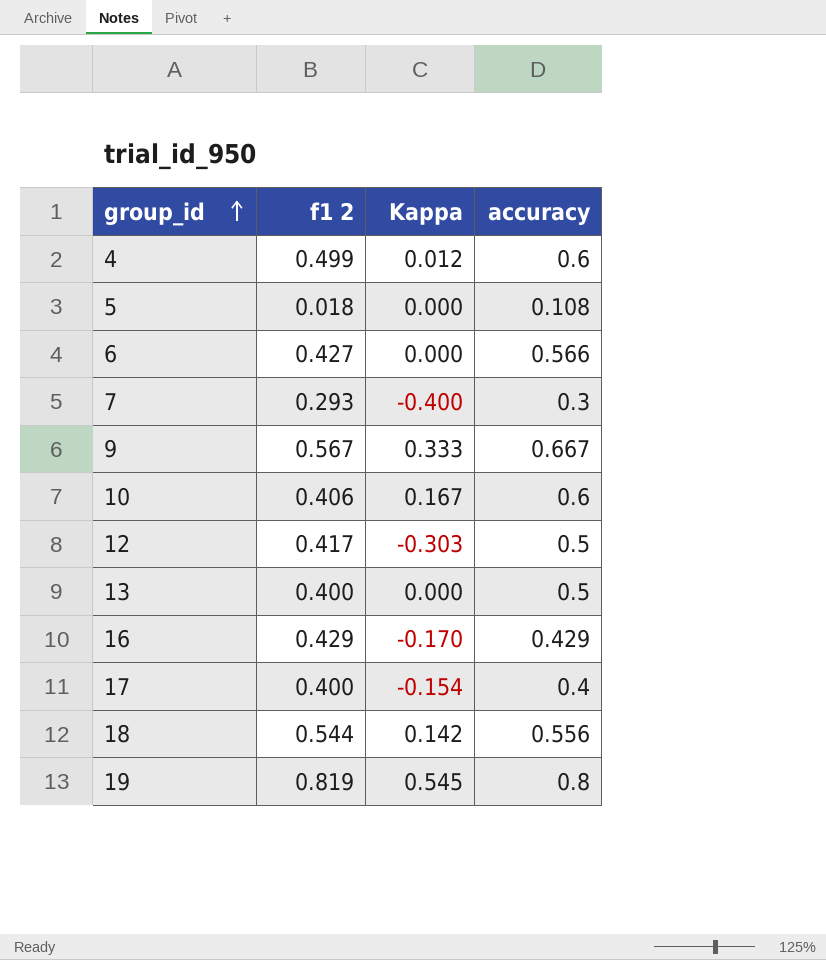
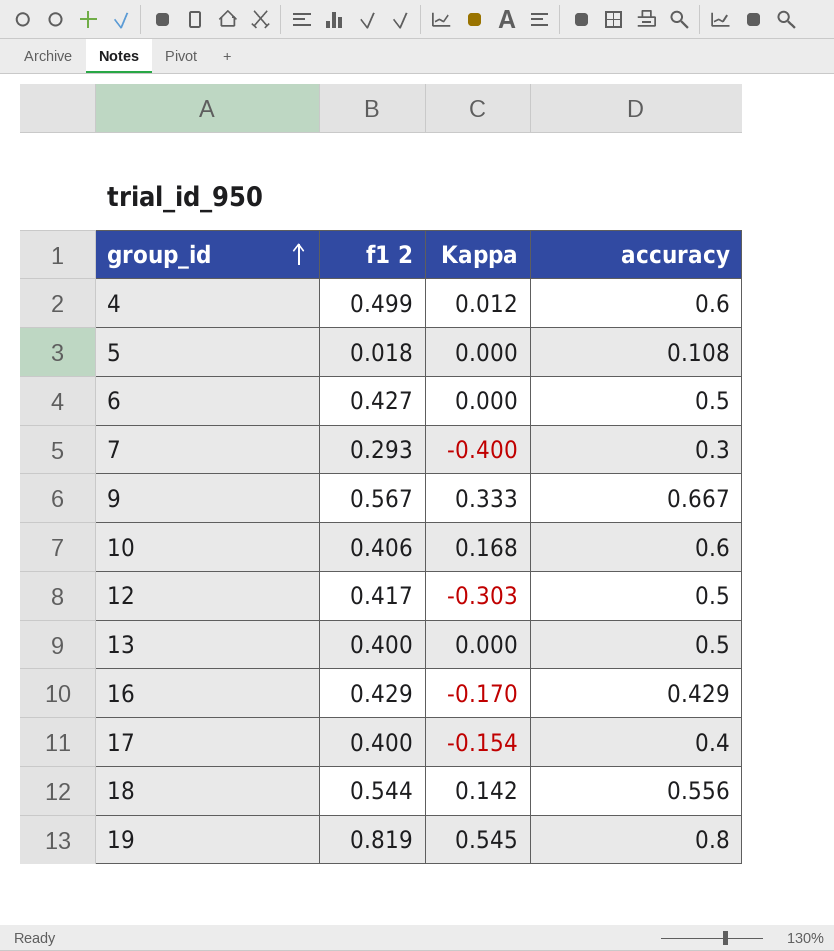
6 | accuracy: 0.566 -> 0.5
10 | Kappa: 0.167 -> 0.168

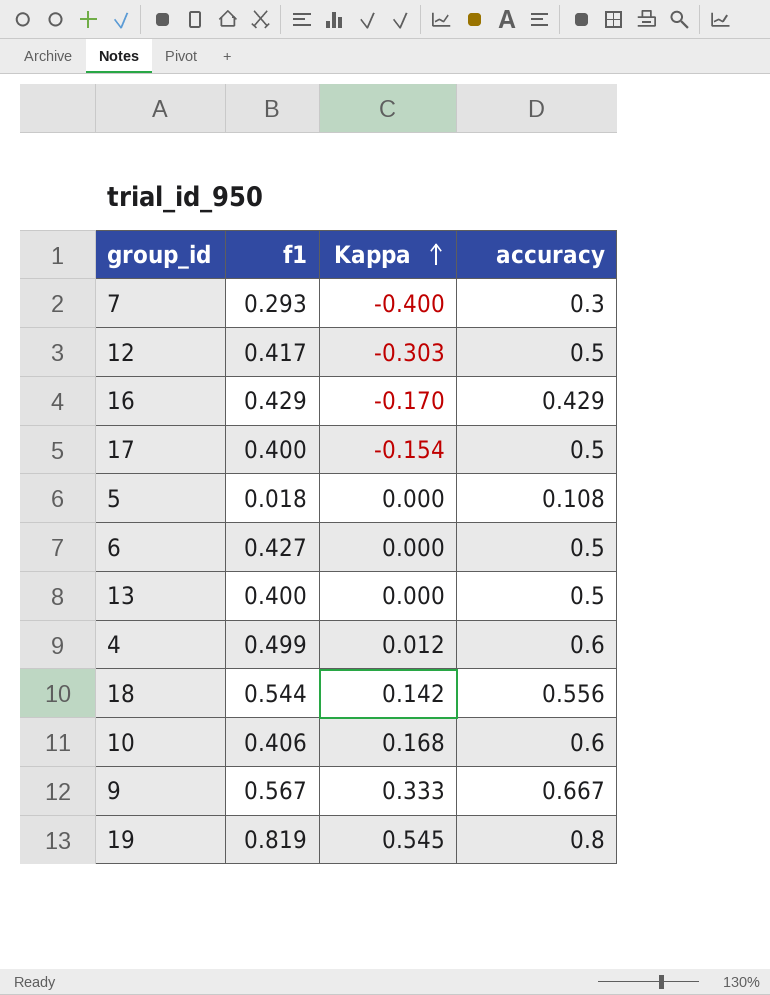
row order: group_id ascending -> Kappa ascending
column name: f1 2 -> f1
17 | accuracy: 0.4 -> 0.5

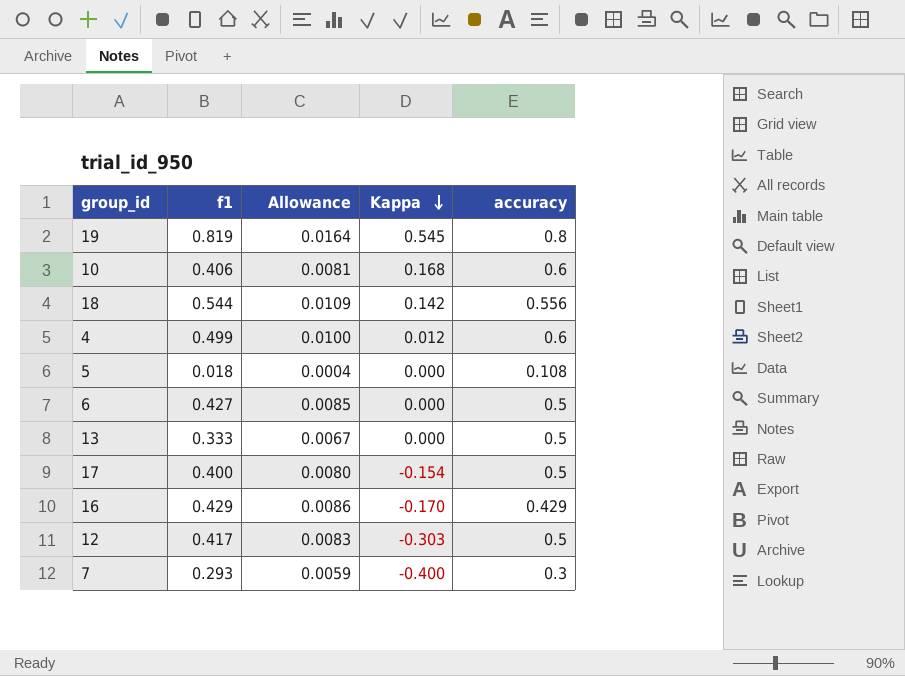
row order: Kappa ascending -> Kappa descending
column Allowance | formula: none -> [f1] * 0.02
row 9: 0.567 | 0.333 | 0.667 -> none
13 | f1: 0.400 -> 0.333

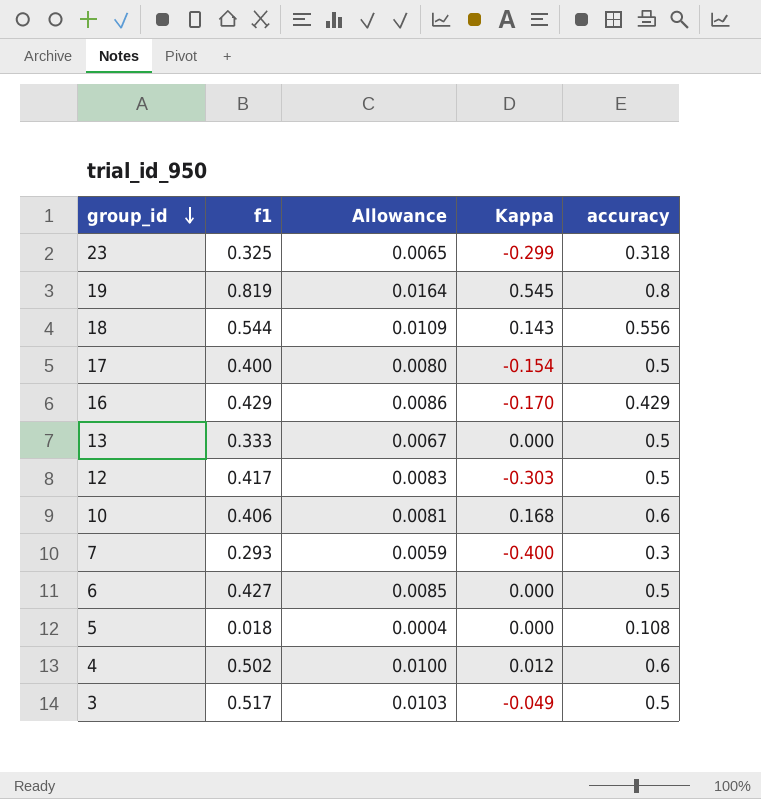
row order: Kappa descending -> group_id descending
row 23: none -> 0.325 | 0.0065 | -0.299 | 0.318
18 | Kappa: 0.142 -> 0.143
4 | f1: 0.499 -> 0.502
row 3: none -> 0.517 | 0.0103 | -0.049 | 0.5

